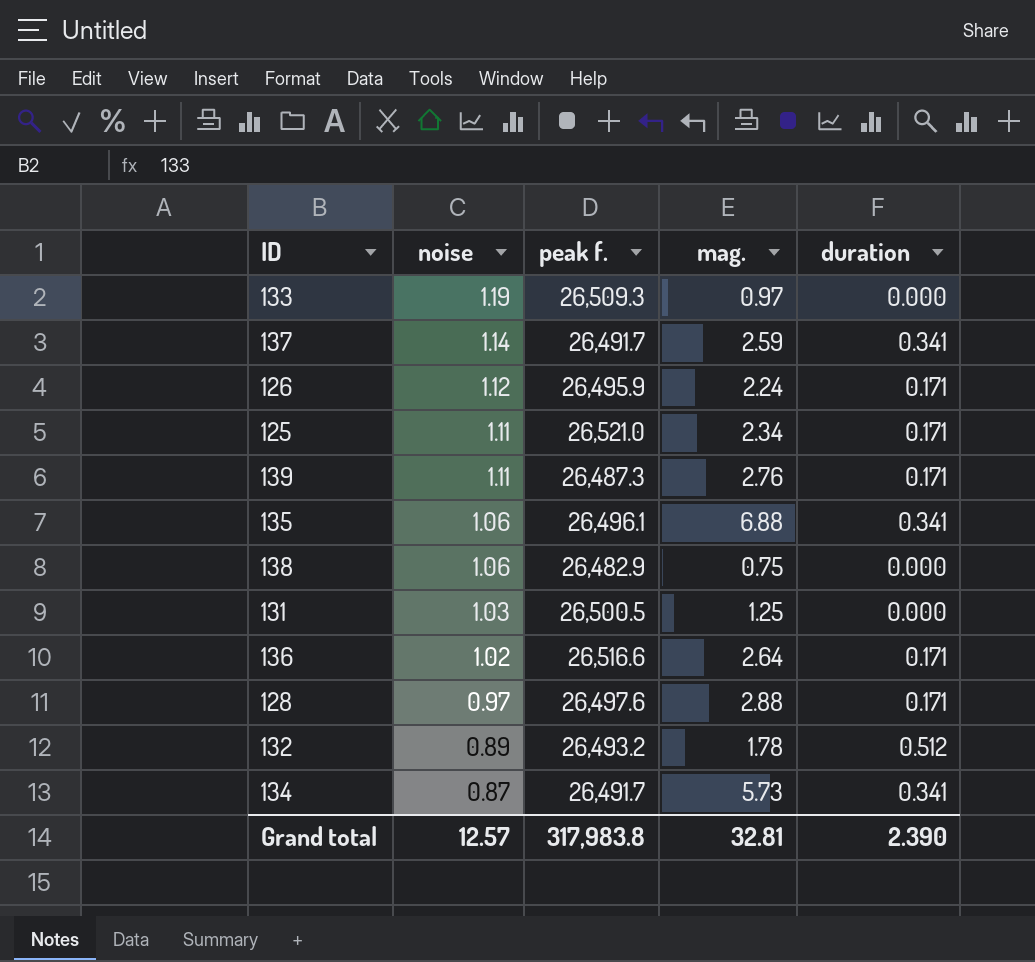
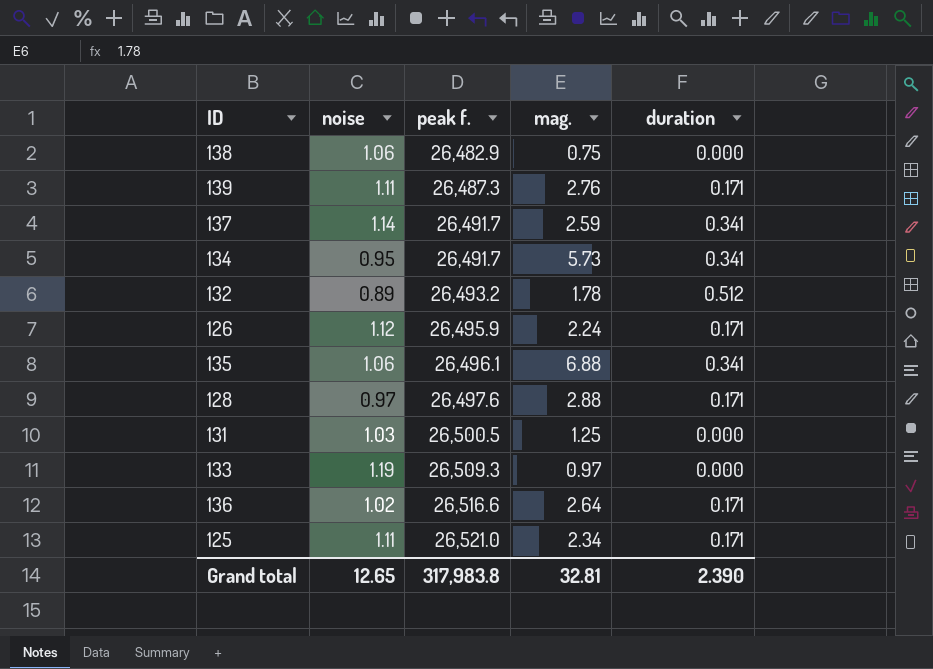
row order: noise descending -> peak f. ascending
134 | noise: 0.87 -> 0.95
Grand total | noise: 12.57 -> 12.65

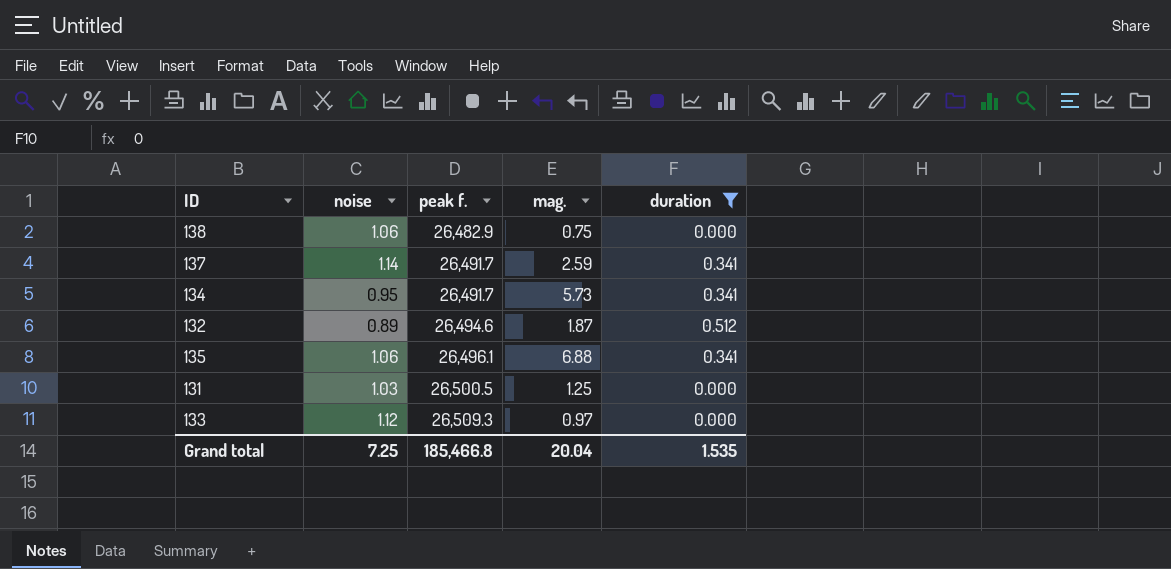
filter: none -> duration != 0.171
132 | peak f.: 26,493.2 -> 26,494.6
132 | mag.: 1.78 -> 1.87
133 | noise: 1.19 -> 1.12
Grand total | noise: 12.65 -> 7.25
Grand total | peak f.: 317,983.8 -> 185,466.8
Grand total | mag.: 32.81 -> 20.04
Grand total | duration: 2.390 -> 1.535

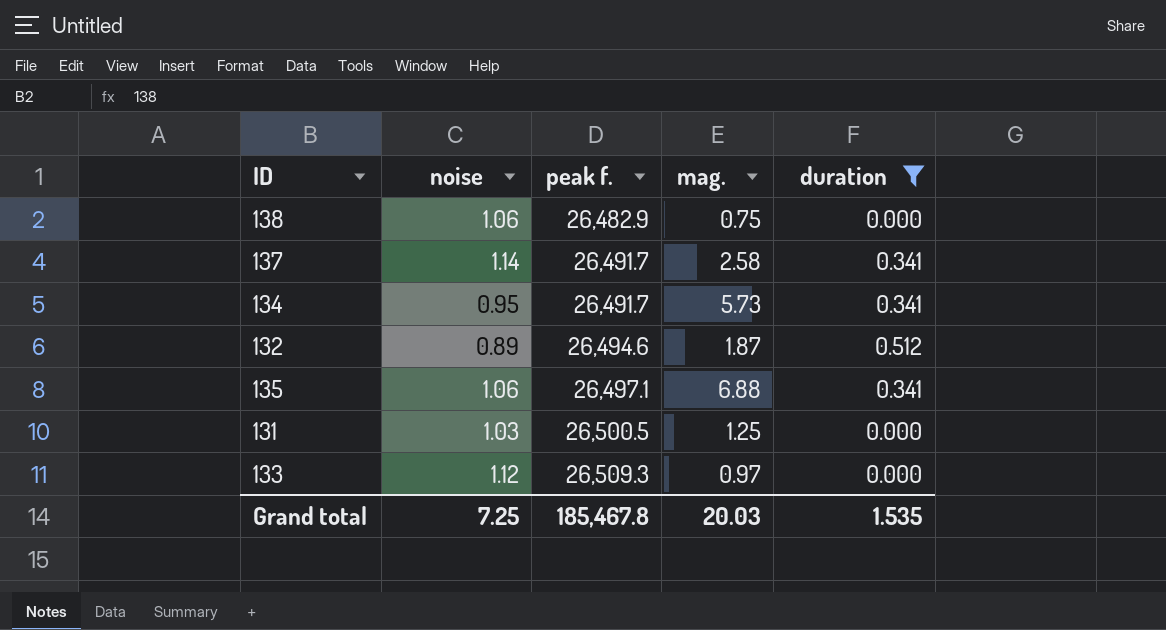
137 | mag.: 2.59 -> 2.58
135 | peak f.: 26,496.1 -> 26,497.1
Grand total | peak f.: 185,466.8 -> 185,467.8
Grand total | mag.: 20.04 -> 20.03

